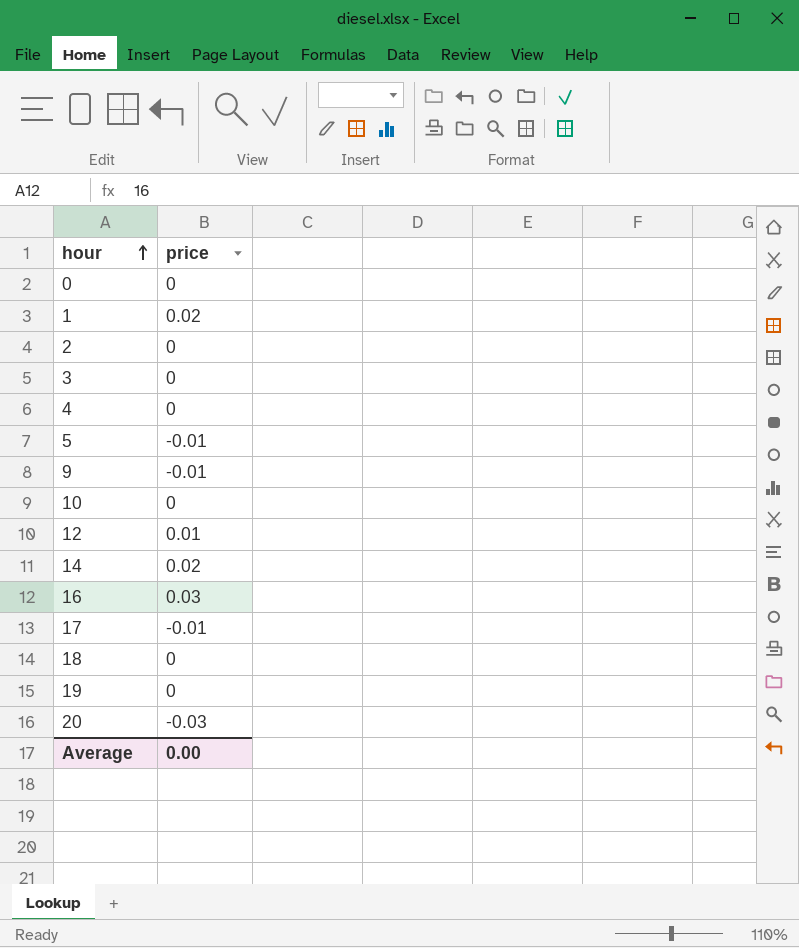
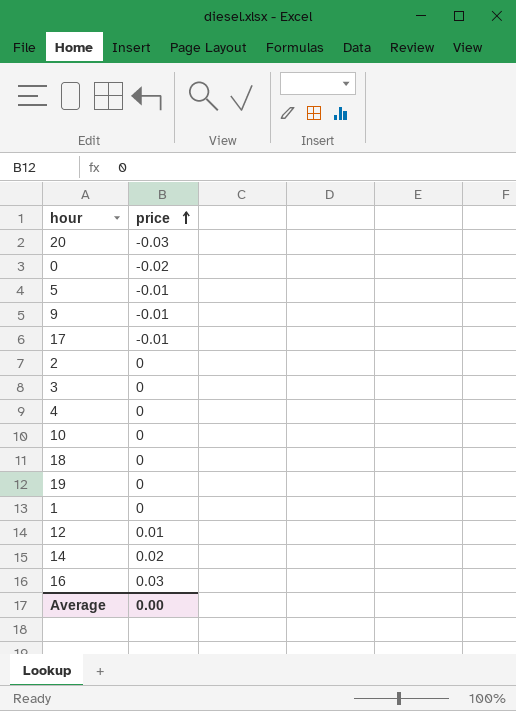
row order: hour ascending -> price ascending
0 | price: 0 -> -0.02
1 | price: 0.02 -> 0

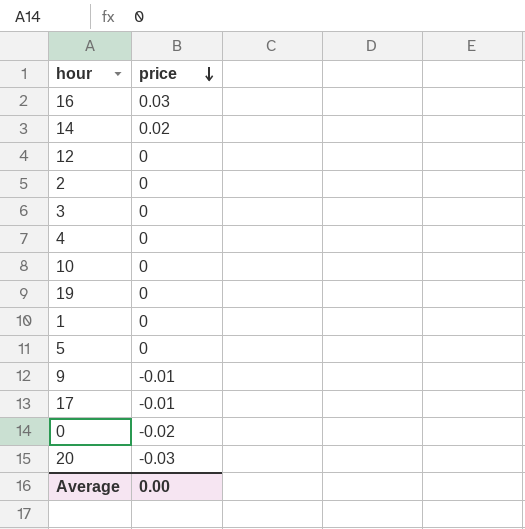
row order: price ascending -> price descending
row 18: 0 -> none
12 | price: 0.01 -> 0
5 | price: -0.01 -> 0

